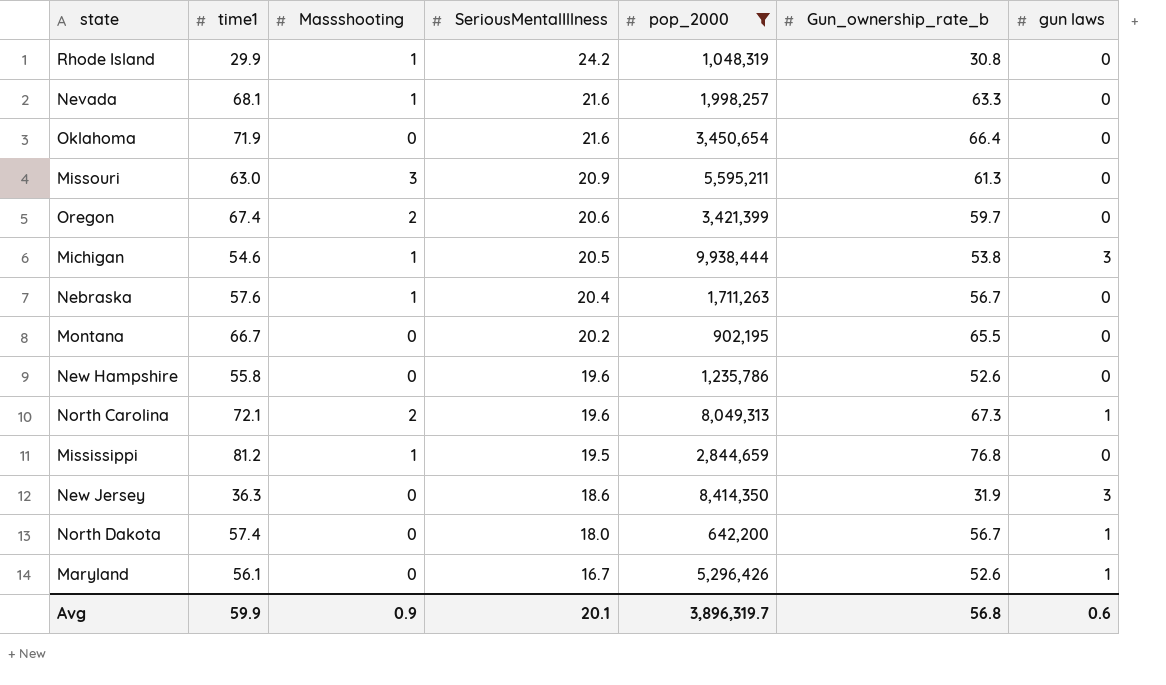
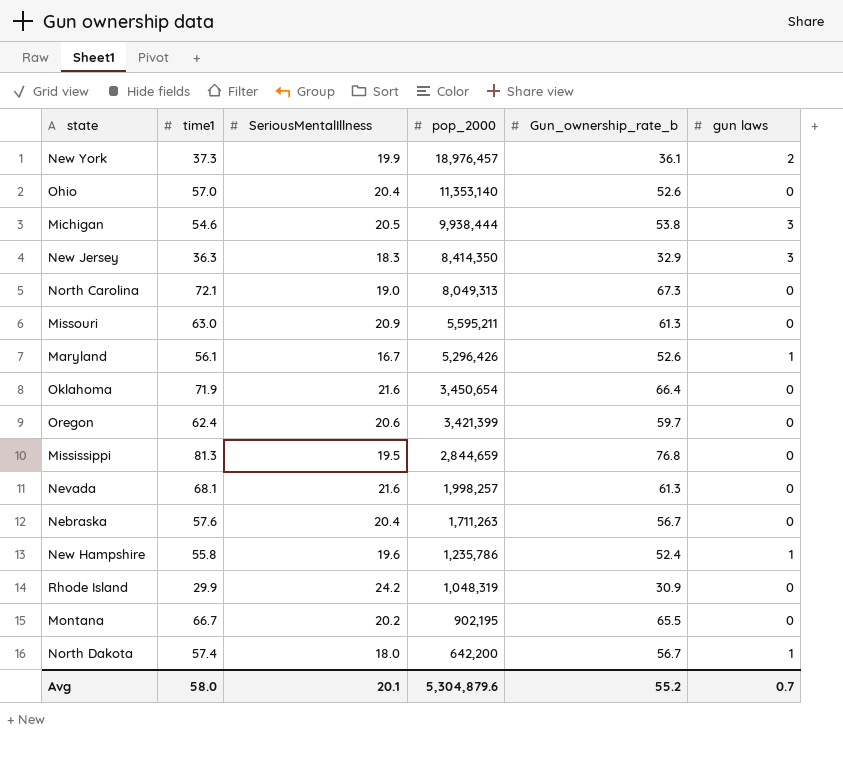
filter: pop_2000 <= 9,938,444 -> none
row order: SeriousMentalIllness descending -> pop_2000 descending
column Massshooting | position: 3 -> none
New Jersey | SeriousMentalIllness: 18.6 -> 18.3
New Jersey | Gun_ownership_rate_b: 31.9 -> 32.9
North Carolina | SeriousMentalIllness: 19.6 -> 19.0
North Carolina | gun laws: 1 -> 0
Oregon | time1: 67.4 -> 62.4
Mississippi | time1: 81.2 -> 81.3
Nevada | Gun_ownership_rate_b: 63.3 -> 61.3
New Hampshire | Gun_ownership_rate_b: 52.6 -> 52.4
New Hampshire | gun laws: 0 -> 1
Rhode Island | Gun_ownership_rate_b: 30.8 -> 30.9
Avg | time1: 59.9 -> 58.0
Avg | pop_2000: 3,896,319.7 -> 5,304,879.6
Avg | Gun_ownership_rate_b: 56.8 -> 55.2
Avg | gun laws: 0.6 -> 0.7

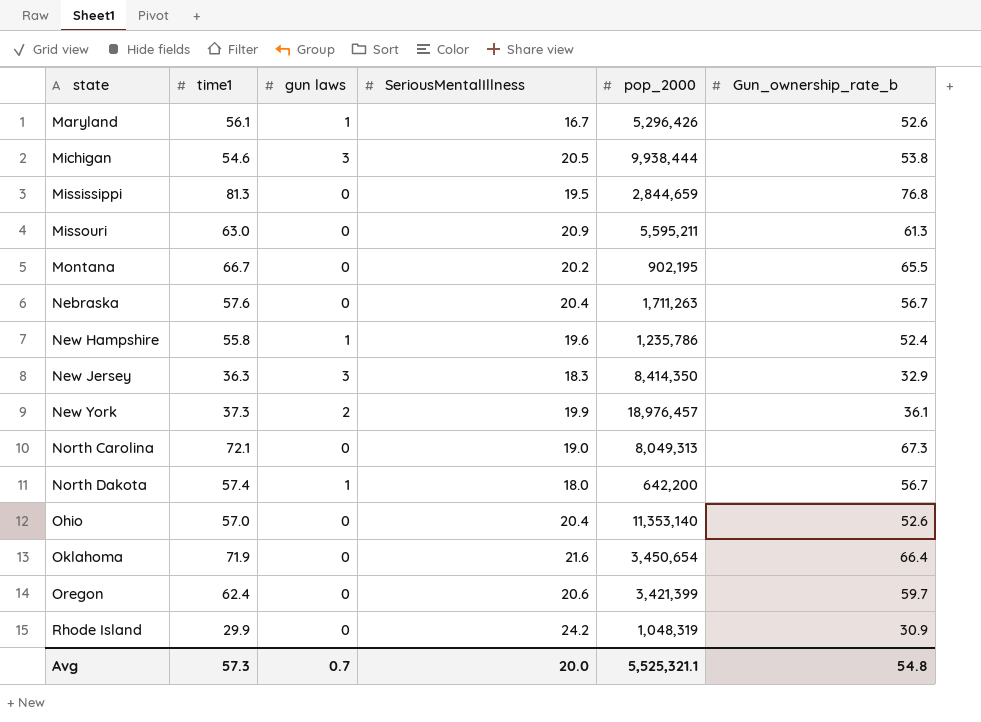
row order: pop_2000 descending -> state ascending
column gun laws | position: 6 -> 3
row Nevada: 68.1 | 21.6 | 1,998,257 | 61.3 | 0 -> none
Avg | time1: 58.0 -> 57.3
Avg | SeriousMentalIllness: 20.1 -> 20.0
Avg | pop_2000: 5,304,879.6 -> 5,525,321.1
Avg | Gun_ownership_rate_b: 55.2 -> 54.8

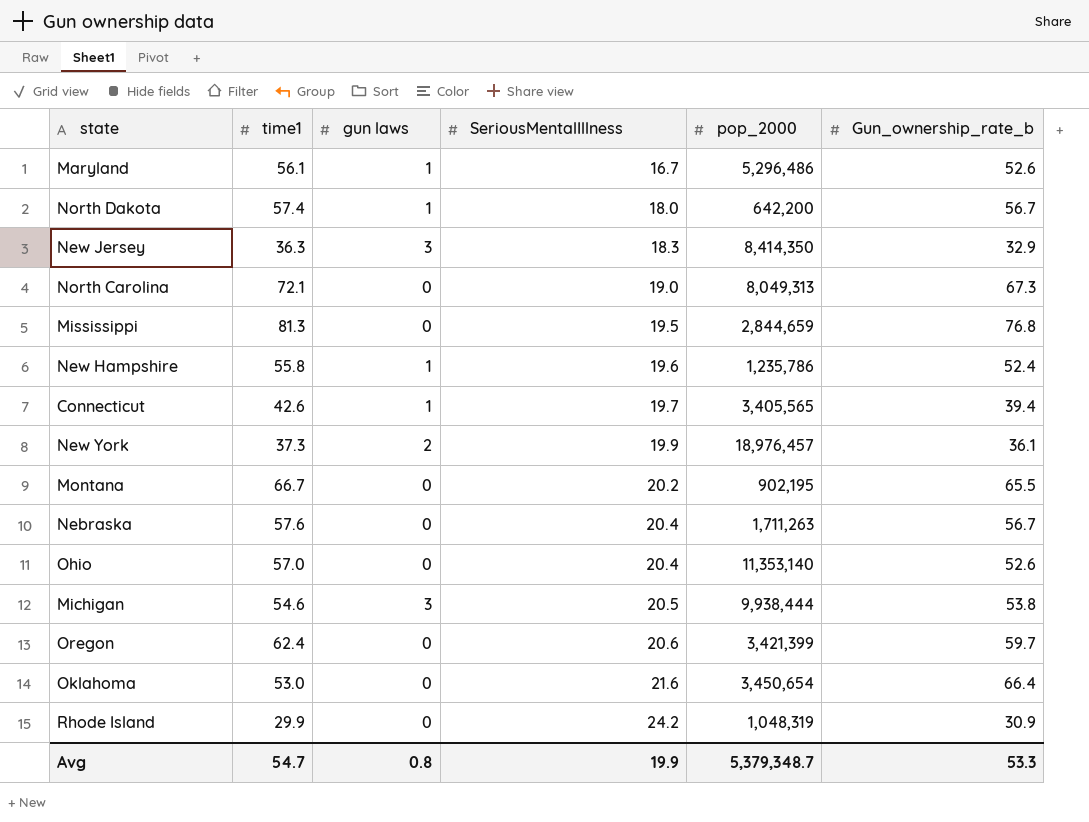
row order: state ascending -> SeriousMentalIllness ascending
row Missouri: 63.0 | 0 | 20.9 | 5,595,211 | 61.3 -> none
Maryland | pop_2000: 5,296,426 -> 5,296,486
row Connecticut: none -> 42.6 | 1 | 19.7 | 3,405,565 | 39.4
Oklahoma | time1: 71.9 -> 53.0
Avg | time1: 57.3 -> 54.7
Avg | gun laws: 0.7 -> 0.8
Avg | SeriousMentalIllness: 20.0 -> 19.9
Avg | pop_2000: 5,525,321.1 -> 5,379,348.7
Avg | Gun_ownership_rate_b: 54.8 -> 53.3

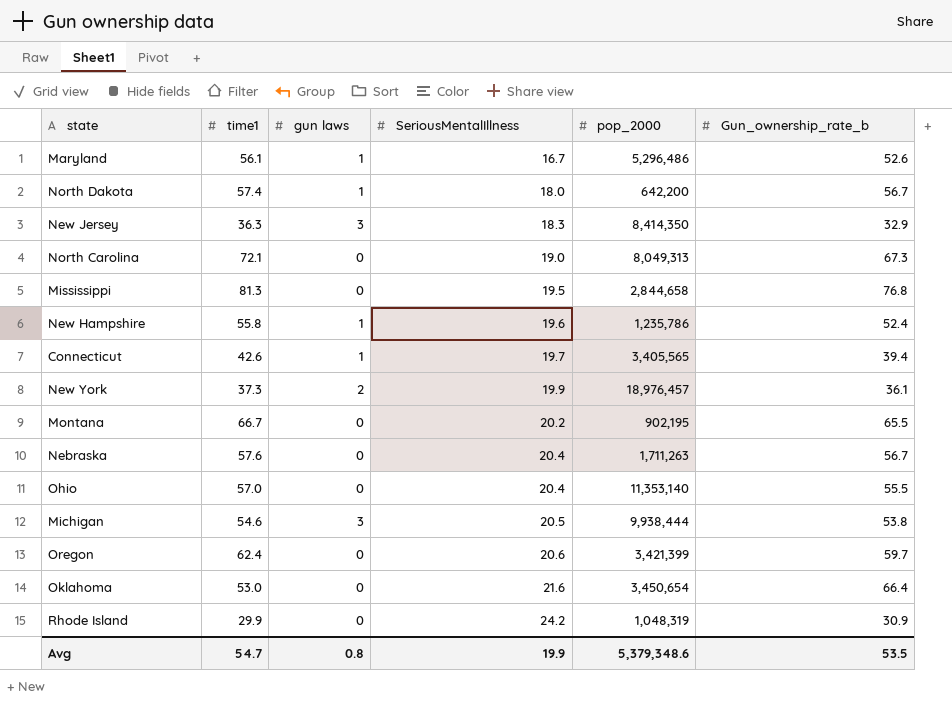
Mississippi | pop_2000: 2,844,659 -> 2,844,658
Ohio | Gun_ownership_rate_b: 52.6 -> 55.5
Avg | pop_2000: 5,379,348.7 -> 5,379,348.6
Avg | Gun_ownership_rate_b: 53.3 -> 53.5

